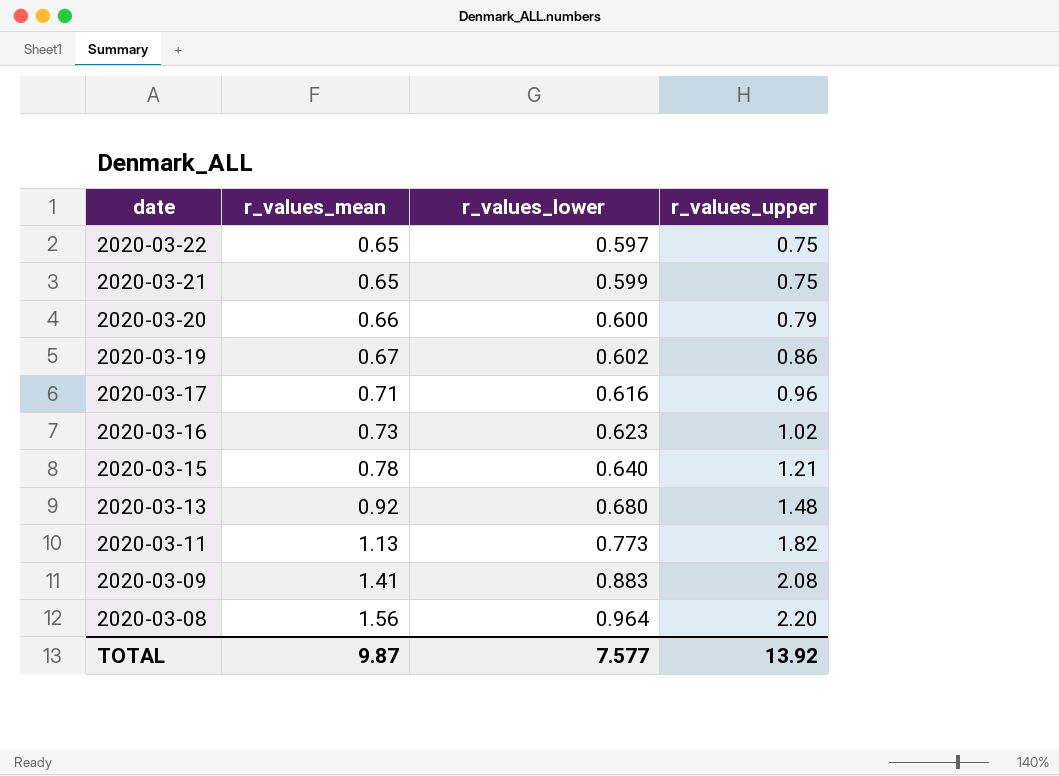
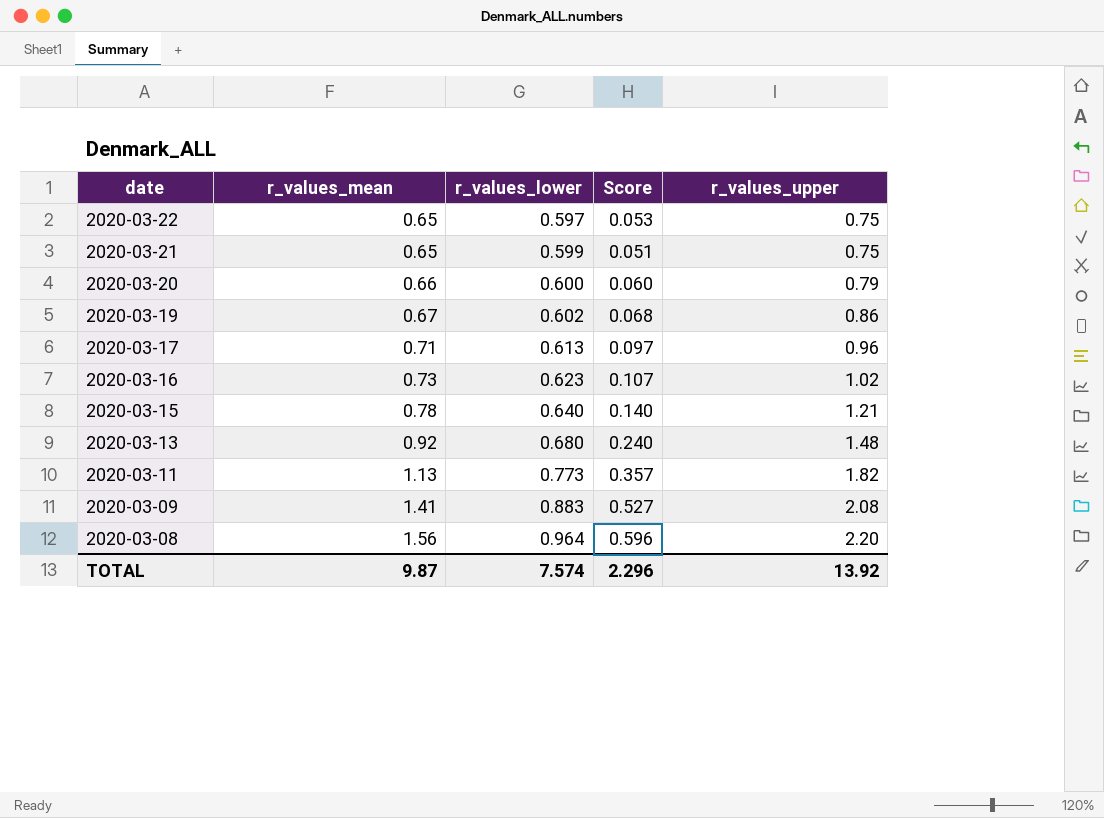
column Score | formula: none -> [r_values_mean] - [r_values_lower]
2020-03-17 | r_values_lower: 0.616 -> 0.613
TOTAL | r_values_lower: 7.577 -> 7.574

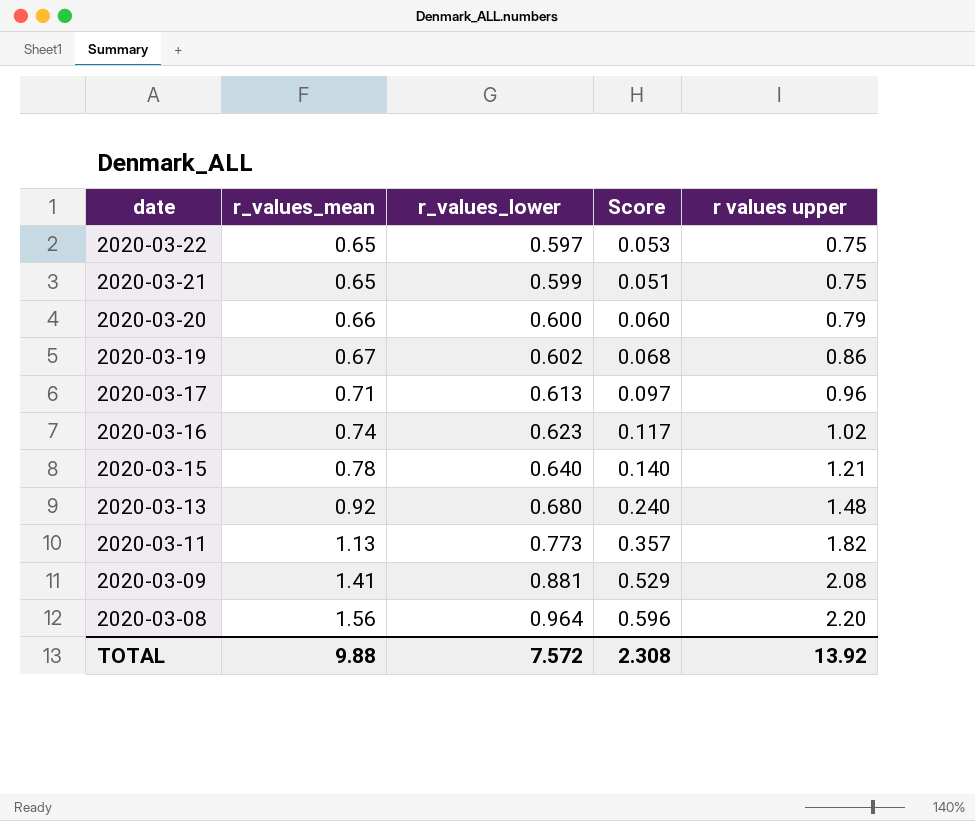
column name: r_values_upper -> r values upper
2020-03-16 | r_values_mean: 0.73 -> 0.74
2020-03-16 | Score: 0.107 -> 0.117
2020-03-09 | r_values_lower: 0.883 -> 0.881
2020-03-09 | Score: 0.527 -> 0.529
TOTAL | r_values_mean: 9.87 -> 9.88
TOTAL | r_values_lower: 7.574 -> 7.572
TOTAL | Score: 2.296 -> 2.308

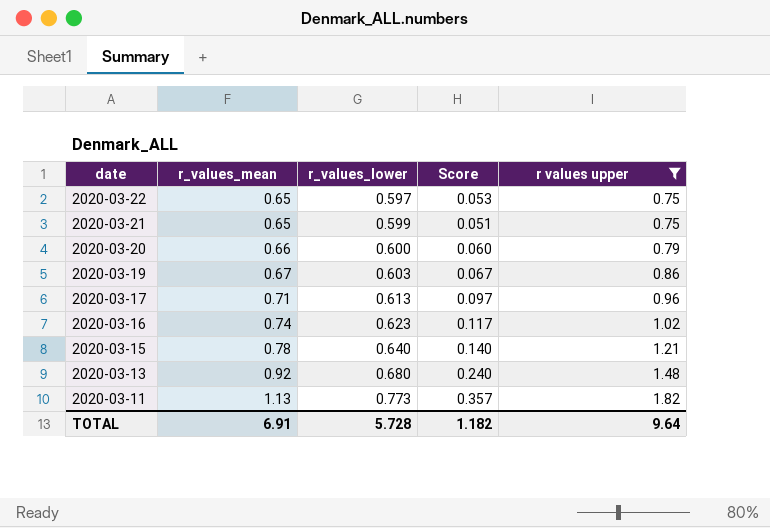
filter: none -> r values upper <= 1.82
2020-03-19 | r_values_lower: 0.602 -> 0.603
2020-03-19 | Score: 0.068 -> 0.067
TOTAL | r_values_mean: 9.88 -> 6.91
TOTAL | r_values_lower: 7.572 -> 5.728
TOTAL | Score: 2.308 -> 1.182
TOTAL | r values upper: 13.92 -> 9.64

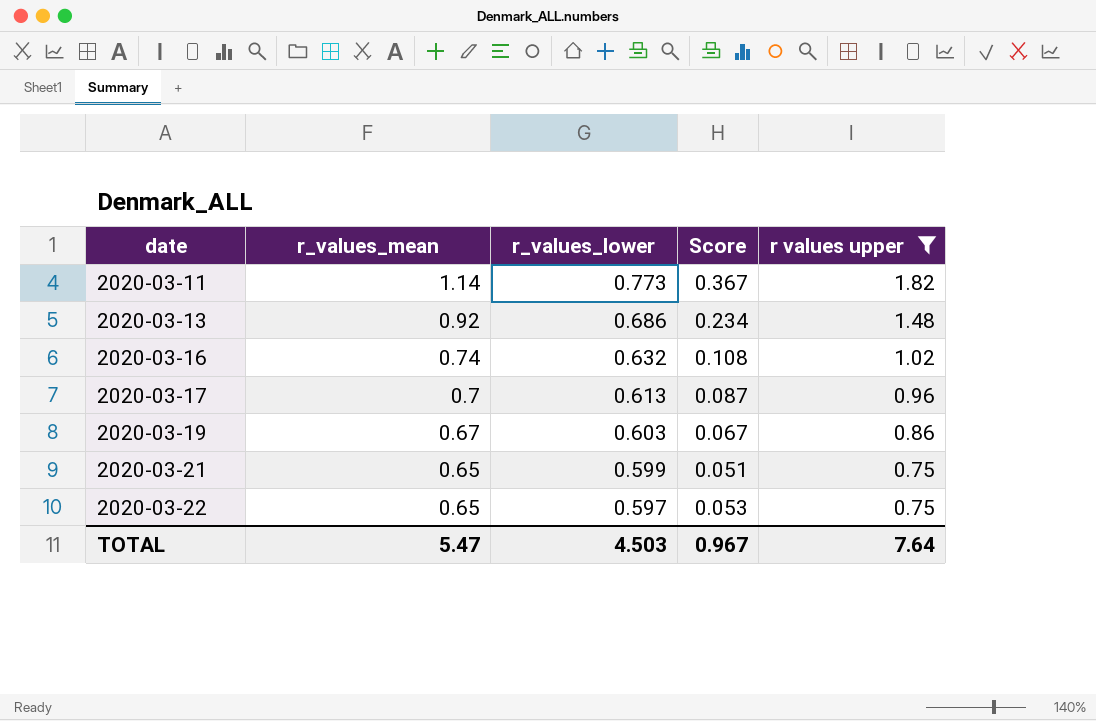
row order: date descending -> date ascending
row 2020-03-20: 0.66 | 0.600 | 0.060 | 0.79 -> none
row 2020-03-15: 0.78 | 0.640 | 0.140 | 1.21 -> none
2020-03-11 | r_values_mean: 1.13 -> 1.14
2020-03-11 | Score: 0.357 -> 0.367
2020-03-13 | r_values_lower: 0.680 -> 0.686
2020-03-13 | Score: 0.240 -> 0.234
2020-03-16 | r_values_lower: 0.623 -> 0.632
2020-03-16 | Score: 0.117 -> 0.108
2020-03-17 | r_values_mean: 0.71 -> 0.7
2020-03-17 | Score: 0.097 -> 0.087
TOTAL | r_values_mean: 6.91 -> 5.47
TOTAL | r_values_lower: 5.728 -> 4.503
TOTAL | Score: 1.182 -> 0.967
TOTAL | r values upper: 9.64 -> 7.64

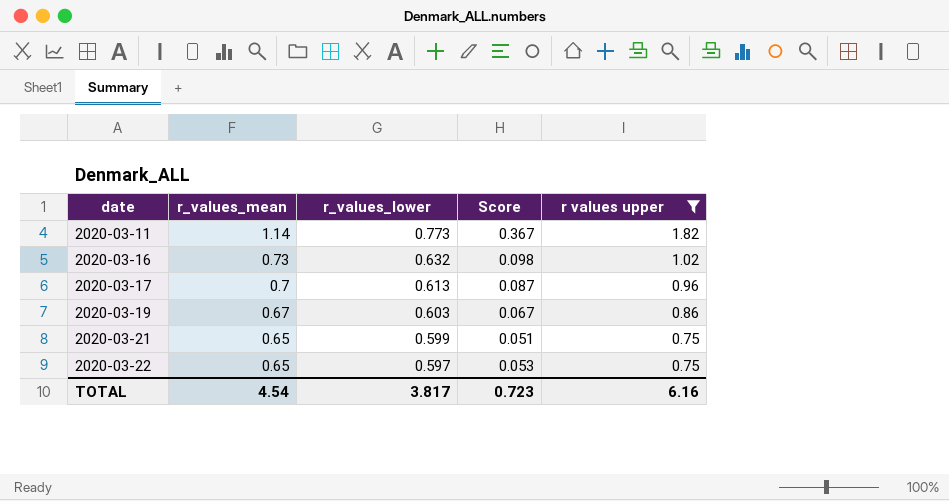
row 2020-03-13: 0.92 | 0.686 | 0.234 | 1.48 -> none
2020-03-16 | r_values_mean: 0.74 -> 0.73
2020-03-16 | Score: 0.108 -> 0.098
TOTAL | r_values_mean: 5.47 -> 4.54
TOTAL | r_values_lower: 4.503 -> 3.817
TOTAL | Score: 0.967 -> 0.723
TOTAL | r values upper: 7.64 -> 6.16

